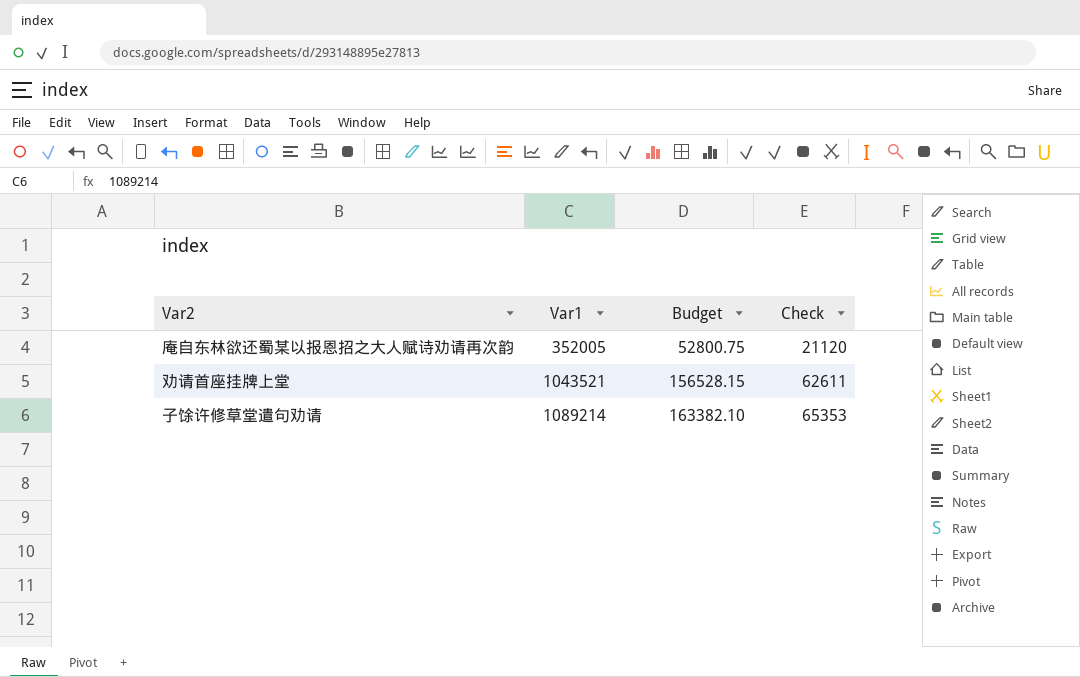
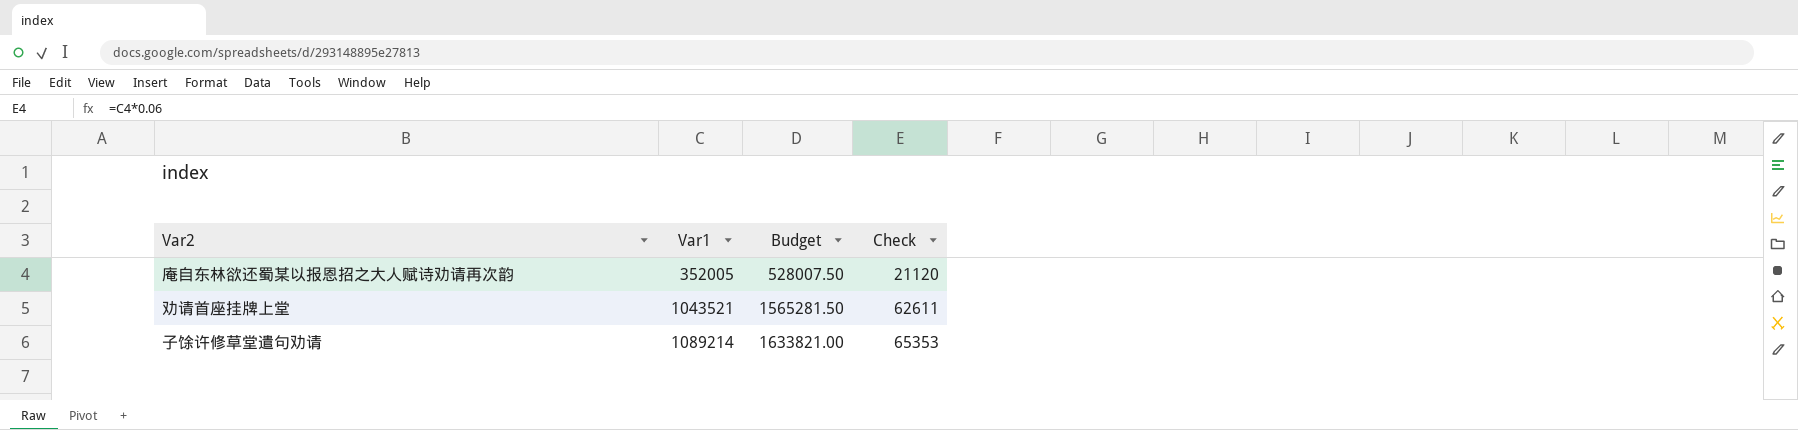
column Budget | formula: [Var1] * 0.15 -> [Var1] * 1.5

